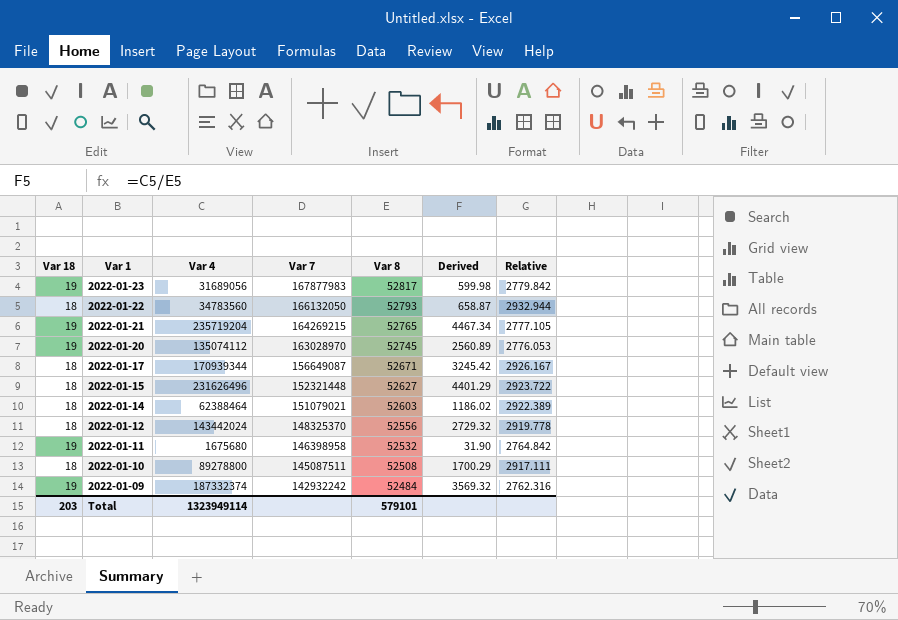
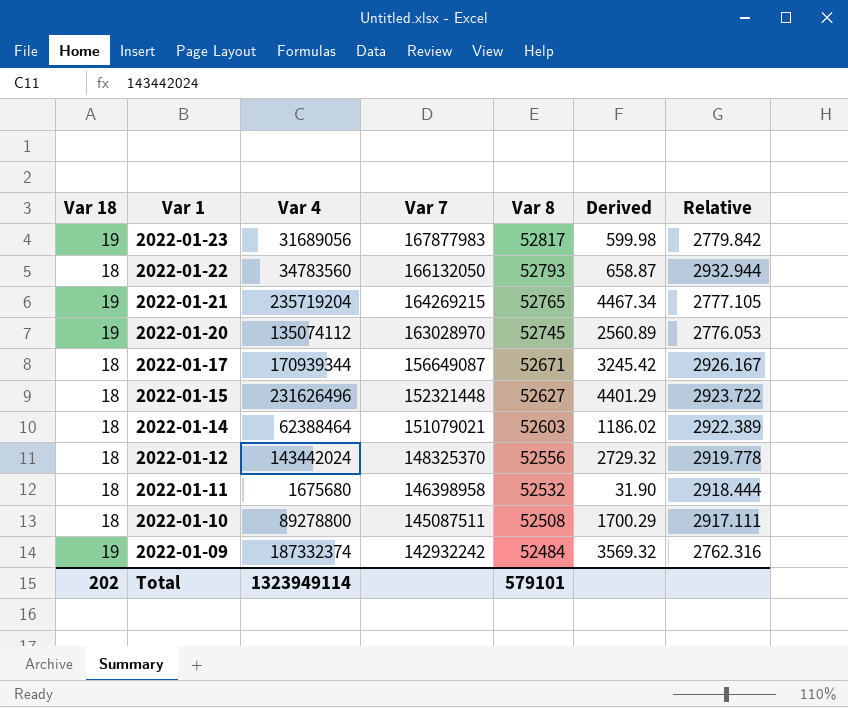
2022-01-11 | Var 18: 19 -> 18
2022-01-11 | Relative: 2764.842 -> 2918.444
Total | Var 18: 203 -> 202

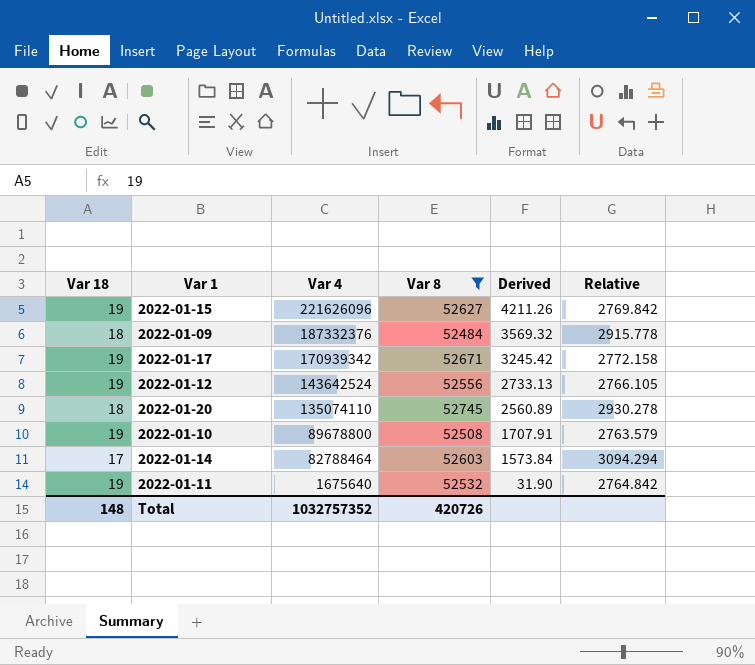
filter: none -> Var 8 <= 52745
row order: Var 1 descending -> Var 4 descending
column Var 7 | position: 4 -> none
2022-01-15 | Var 18: 18 -> 19
2022-01-15 | Var 4: 231626496 -> 221626096
2022-01-15 | Derived: 4401.29 -> 4211.26
2022-01-15 | Relative: 2923.722 -> 2769.842
2022-01-09 | Var 18: 19 -> 18
2022-01-09 | Var 4: 187332374 -> 187332376
2022-01-09 | Relative: 2762.316 -> 2915.778
2022-01-17 | Var 18: 18 -> 19
2022-01-17 | Var 4: 170939344 -> 170939342
2022-01-17 | Relative: 2926.167 -> 2772.158
2022-01-12 | Var 18: 18 -> 19
2022-01-12 | Var 4: 143442024 -> 143642524
2022-01-12 | Derived: 2729.32 -> 2733.13
2022-01-12 | Relative: 2919.778 -> 2766.105
2022-01-20 | Var 18: 19 -> 18
2022-01-20 | Var 4: 135074112 -> 135074110
2022-01-20 | Relative: 2776.053 -> 2930.278
2022-01-10 | Var 18: 18 -> 19
2022-01-10 | Var 4: 89278800 -> 89678800
2022-01-10 | Derived: 1700.29 -> 1707.91
2022-01-10 | Relative: 2917.111 -> 2763.579
2022-01-14 | Var 18: 18 -> 17
2022-01-14 | Var 4: 62388464 -> 82788464
2022-01-14 | Derived: 1186.02 -> 1573.84
2022-01-14 | Relative: 2922.389 -> 3094.294
2022-01-11 | Var 18: 18 -> 19
2022-01-11 | Var 4: 1675680 -> 1675640
2022-01-11 | Relative: 2918.444 -> 2764.842
Total | Var 18: 202 -> 148
Total | Var 4: 1323949114 -> 1032757352
Total | Var 8: 579101 -> 420726

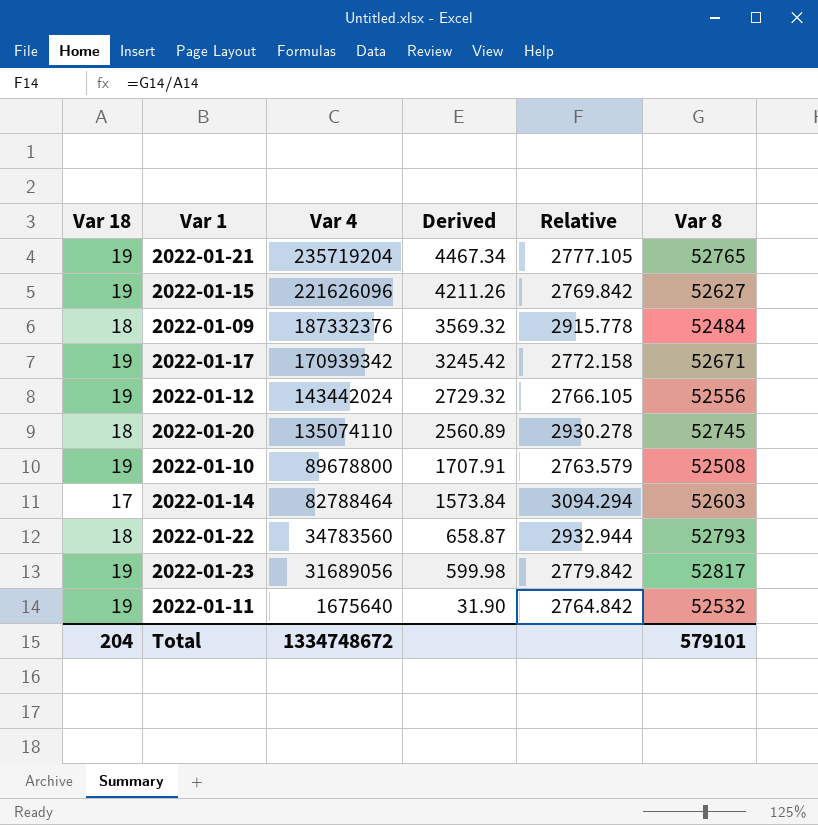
filter: Var 8 <= 52745 -> none
column Var 8 | position: 4 -> 6
2022-01-12 | Var 4: 143642524 -> 143442024
2022-01-12 | Derived: 2733.13 -> 2729.32
Total | Var 18: 148 -> 204
Total | Var 4: 1032757352 -> 1334748672
Total | Var 8: 420726 -> 579101

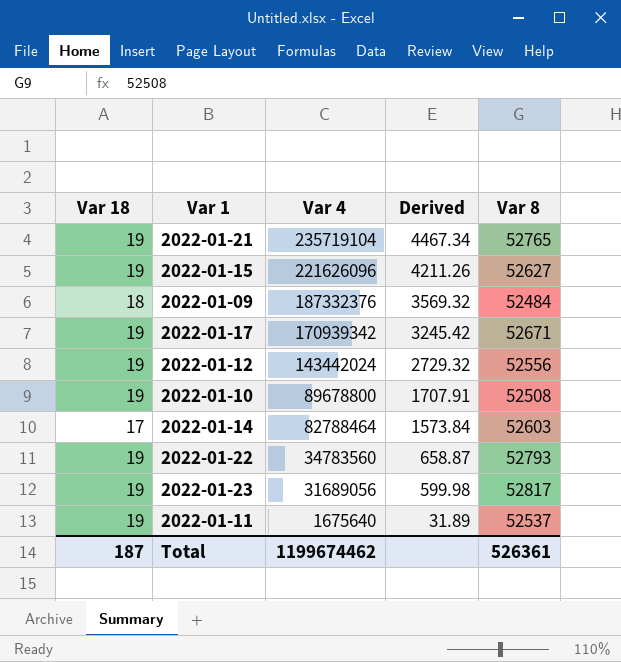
column Relative | formula: [Var 8] / [Var 18] -> none
row 2022-01-20: 18 | 135074110 | 2560.89 | 2930.278 | 52745 -> none
2022-01-21 | Var 4: 235719204 -> 235719104
2022-01-22 | Var 18: 18 -> 19
2022-01-11 | Derived: 31.90 -> 31.89
2022-01-11 | Var 8: 52532 -> 52537
Total | Var 18: 204 -> 187
Total | Var 4: 1334748672 -> 1199674462
Total | Var 8: 579101 -> 526361

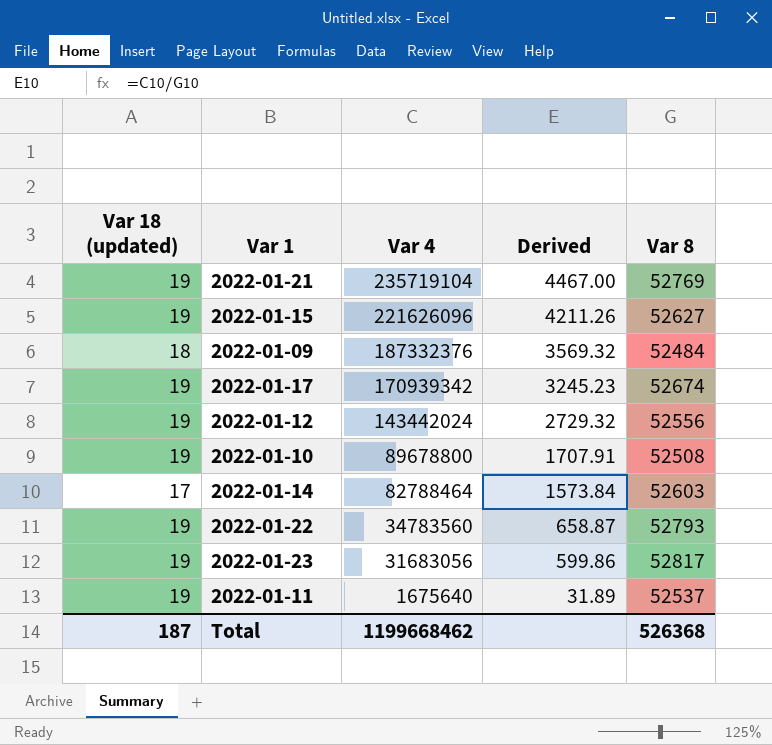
column name: Var 18 -> Var 18 (updated)
2022-01-21 | Derived: 4467.34 -> 4467.00
2022-01-21 | Var 8: 52765 -> 52769
2022-01-17 | Derived: 3245.42 -> 3245.23
2022-01-17 | Var 8: 52671 -> 52674
2022-01-23 | Var 4: 31689056 -> 31683056
2022-01-23 | Derived: 599.98 -> 599.86
Total | Var 4: 1199674462 -> 1199668462
Total | Var 8: 526361 -> 526368

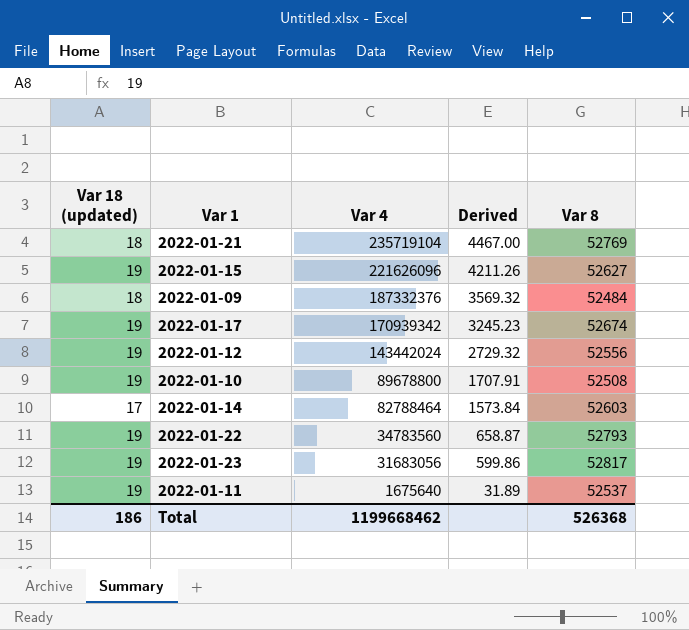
2022-01-21 | Var 18 (updated): 19 -> 18
Total | Var 18 (updated): 187 -> 186

